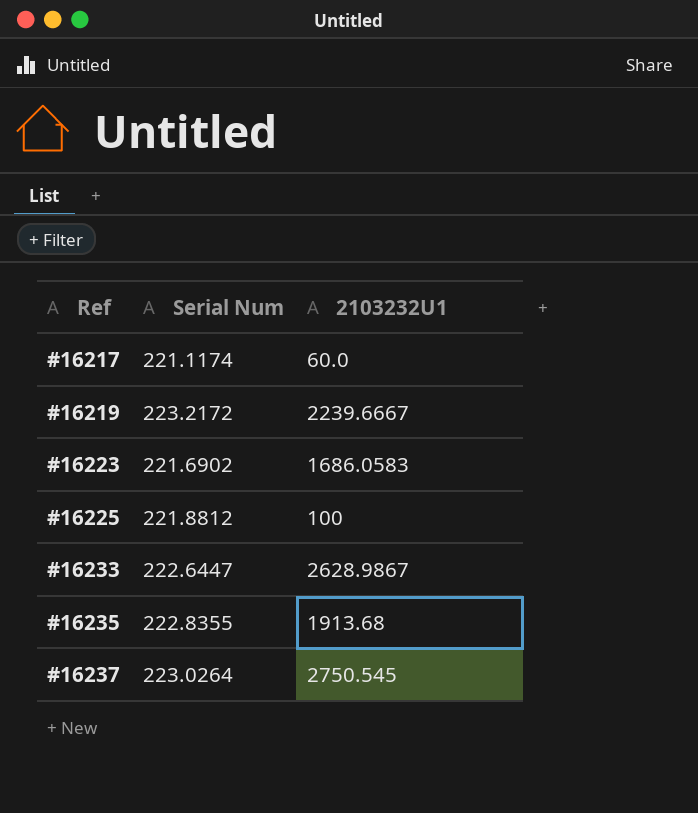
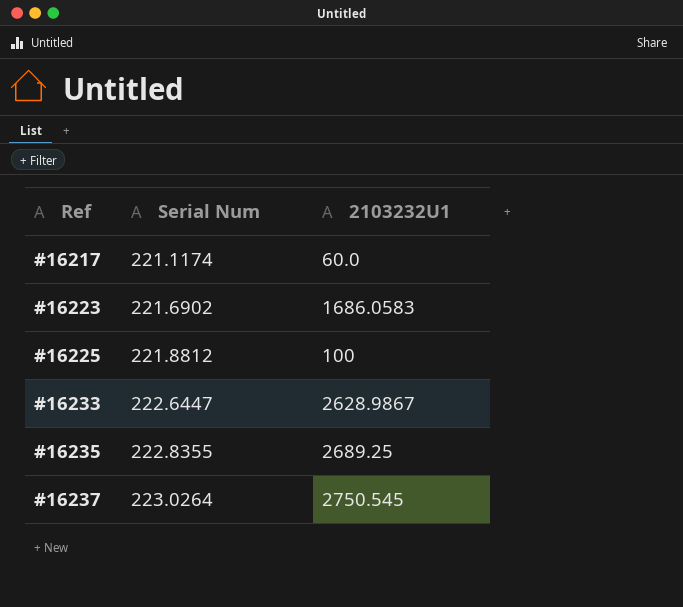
row #16219: 223.2172 | 2239.6667 -> none
#16235 | 2103232U1: 1913.68 -> 2689.25

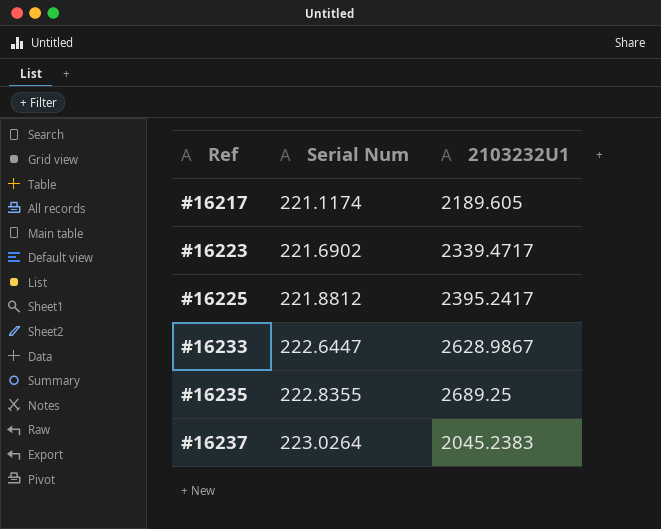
#16217 | 2103232U1: 60.0 -> 2189.605
#16223 | 2103232U1: 1686.0583 -> 2339.4717
#16225 | 2103232U1: 100 -> 2395.2417
#16237 | 2103232U1: 2750.545 -> 2045.2383

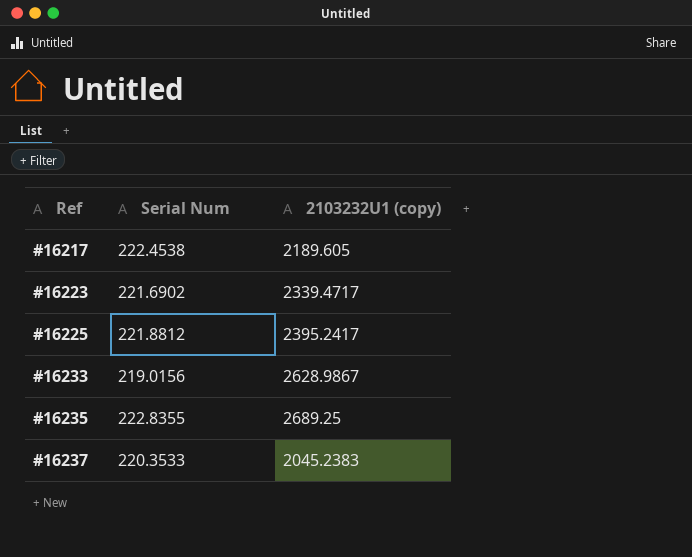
column name: 2103232U1 -> 2103232U1 (copy)
#16217 | Serial Num: 221.1174 -> 222.4538
#16233 | Serial Num: 222.6447 -> 219.0156
#16237 | Serial Num: 223.0264 -> 220.3533

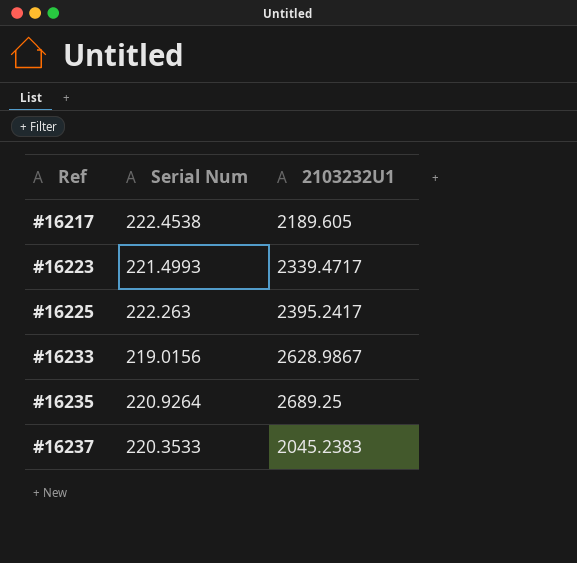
column name: 2103232U1 (copy) -> 2103232U1
#16223 | Serial Num: 221.6902 -> 221.4993
#16225 | Serial Num: 221.8812 -> 222.263
#16235 | Serial Num: 222.8355 -> 220.9264

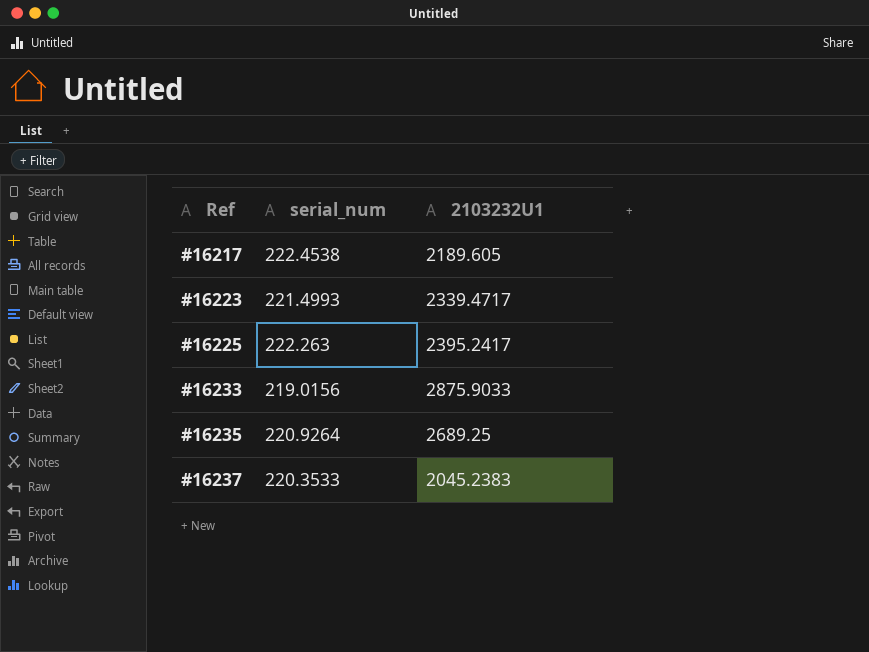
column name: Serial Num -> serial_num
#16233 | 2103232U1: 2628.9867 -> 2875.9033

